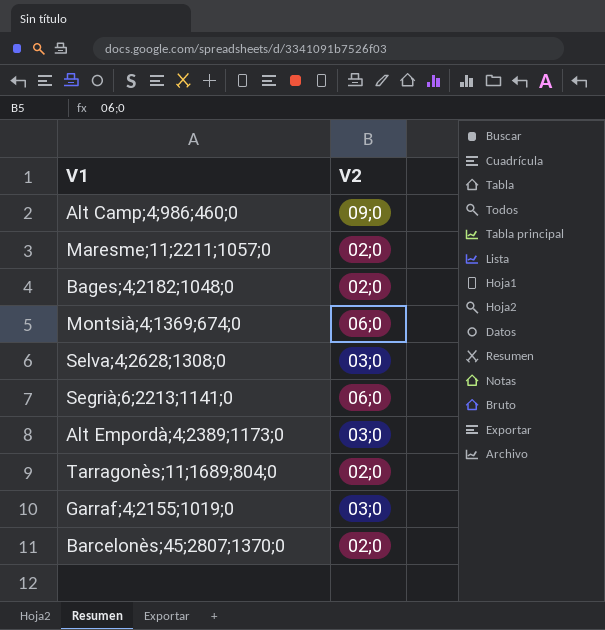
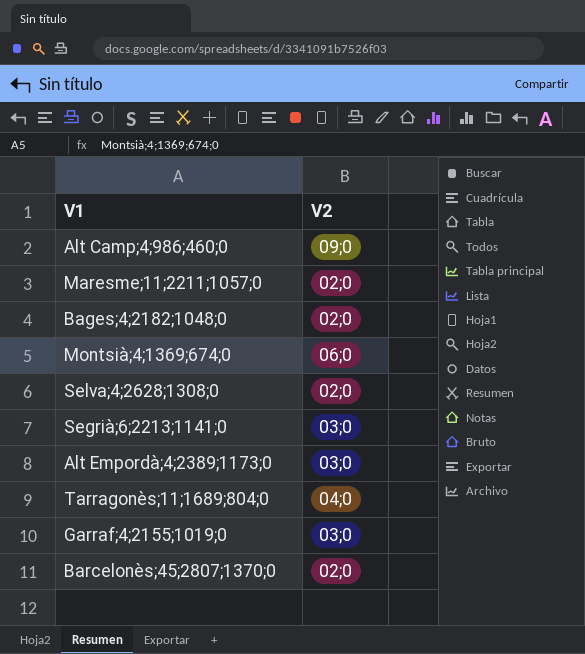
Selva;4;2628;1308;0 | V2: 03;0 -> 02;0
Segrià;6;2213;1141;0 | V2: 06;0 -> 03;0
Tarragonès;11;1689;804;0 | V2: 02;0 -> 04;0

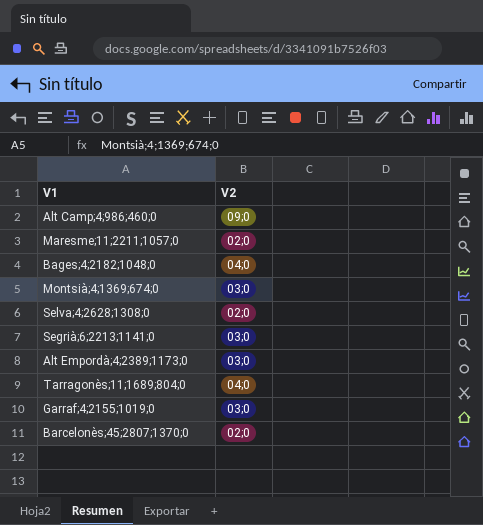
Bages;4;2182;1048;0 | V2: 02;0 -> 04;0
Montsià;4;1369;674;0 | V2: 06;0 -> 03;0

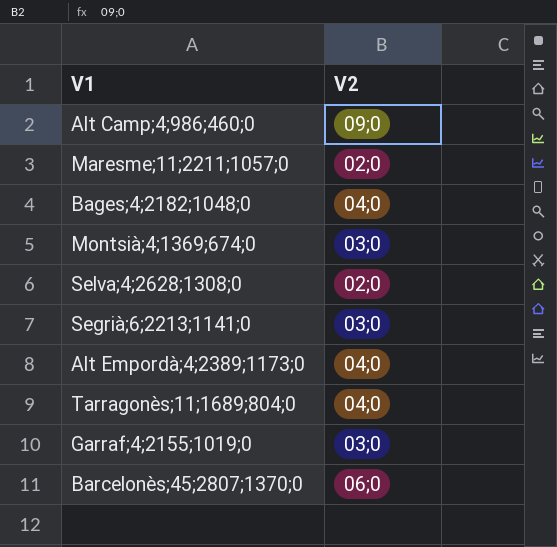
Alt Empordà;4;2389;1173;0 | V2: 03;0 -> 04;0
Barcelonès;45;2807;1370;0 | V2: 02;0 -> 06;0

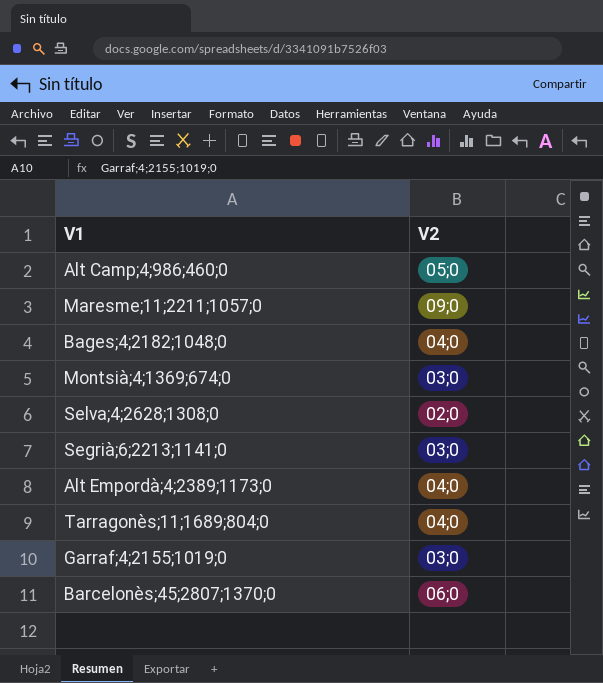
Alt Camp;4;986;460;0 | V2: 09;0 -> 05;0
Maresme;11;2211;1057;0 | V2: 02;0 -> 09;0

